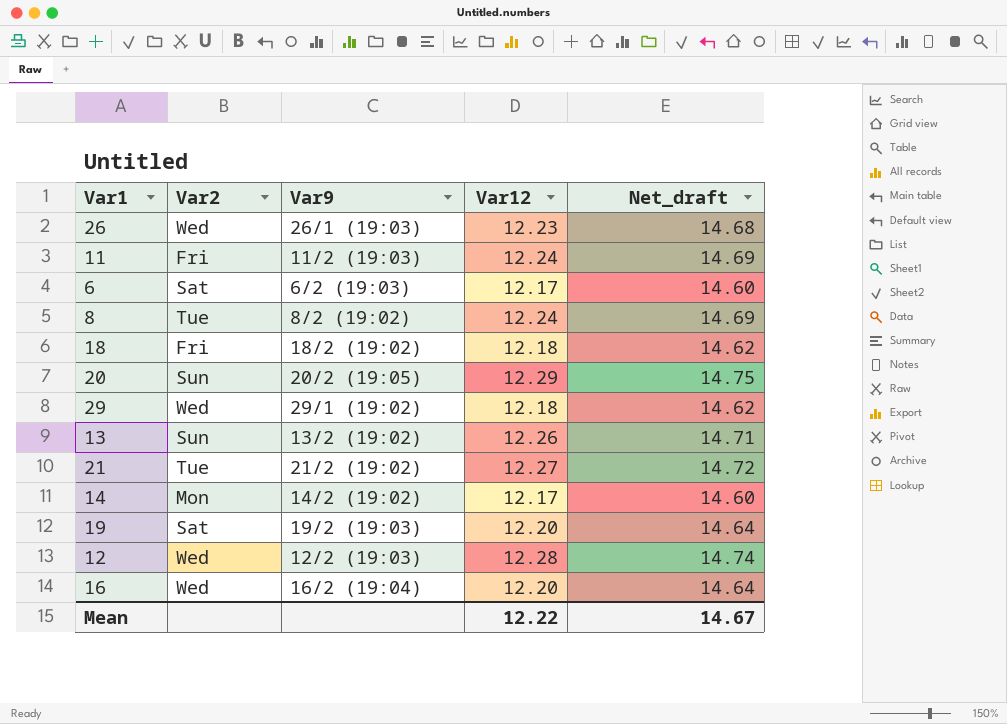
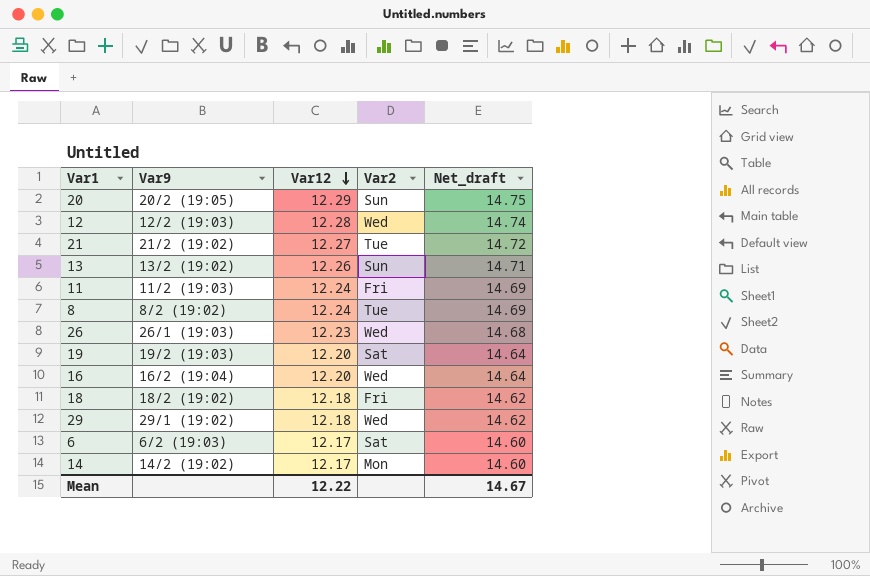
row order: none -> Var12 descending
column Var2 | position: 2 -> 4

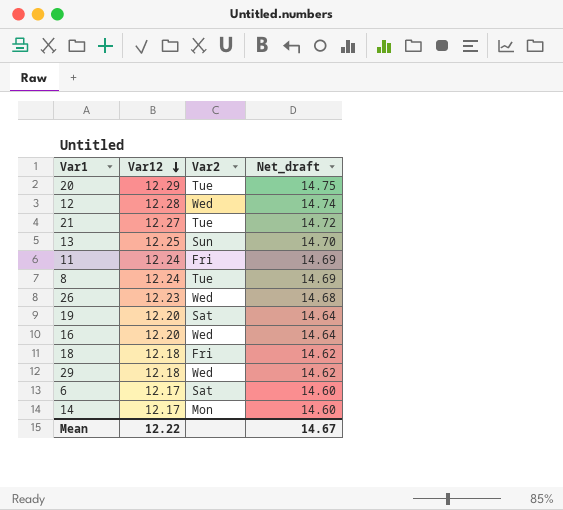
column Var9 | position: 2 -> none
20 | Var2: Sun -> Tue
13 | Var12: 12.26 -> 12.25
13 | Net_draft: 14.71 -> 14.70

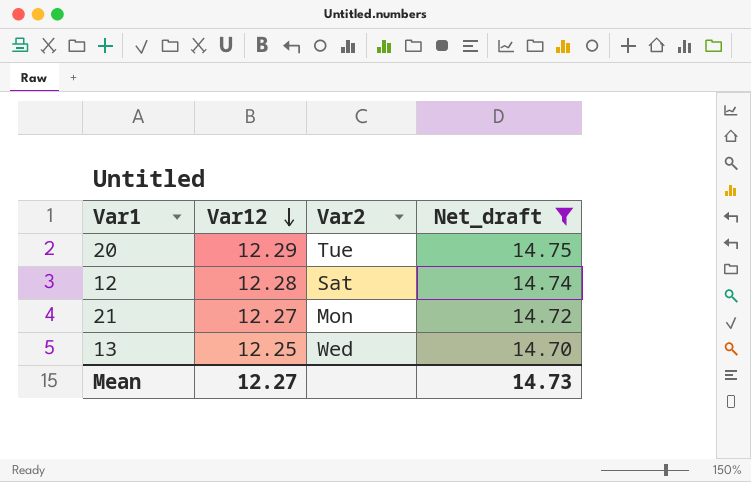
filter: none -> Net_draft >= 14.70
12 | Var2: Wed -> Sat
21 | Var2: Tue -> Mon
13 | Var2: Sun -> Wed
Mean | Var12: 12.22 -> 12.27
Mean | Net_draft: 14.67 -> 14.73

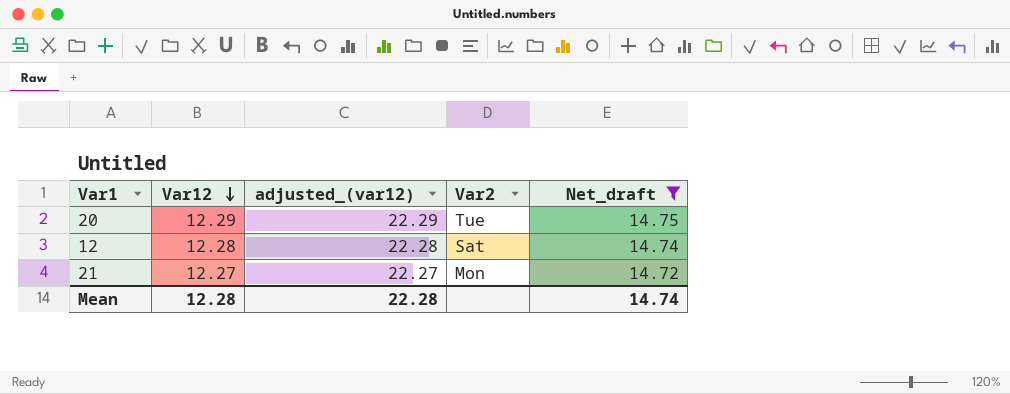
column adjusted_(var12) | formula: none -> [Var12] + 10
row 13: 12.25 | Wed | 14.70 -> none
Mean | Var12: 12.27 -> 12.28
Mean | Net_draft: 14.73 -> 14.74

